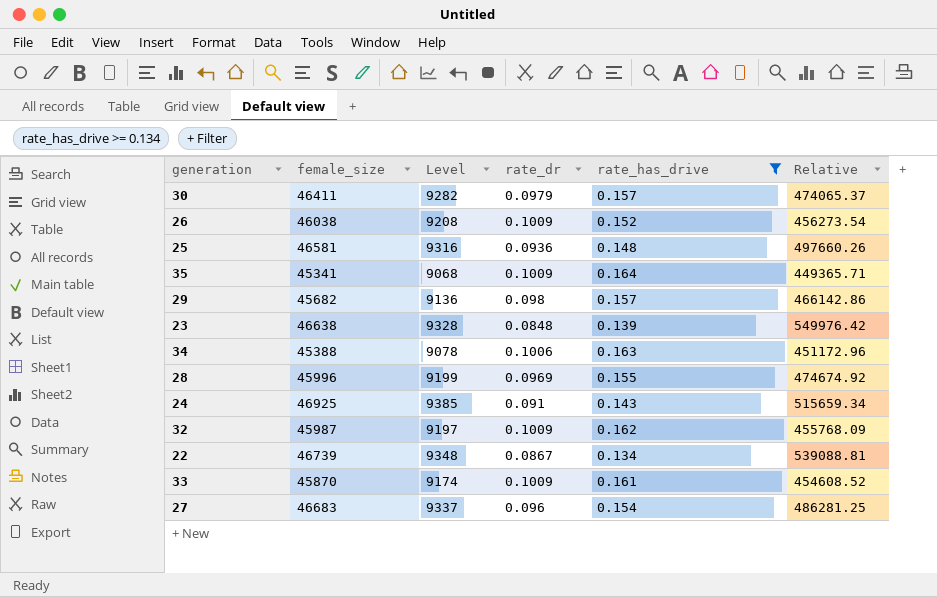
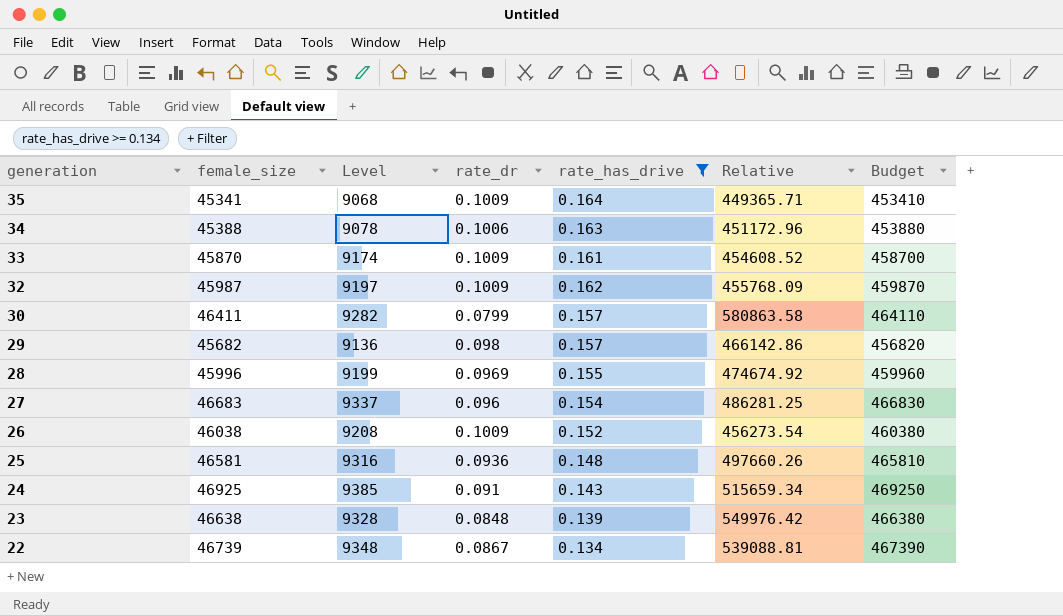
row order: none -> generation descending
column Budget | formula: none -> [female_size] * 10
30 | rate_dr: 0.0979 -> 0.0799
30 | Relative: 474065.37 -> 580863.58

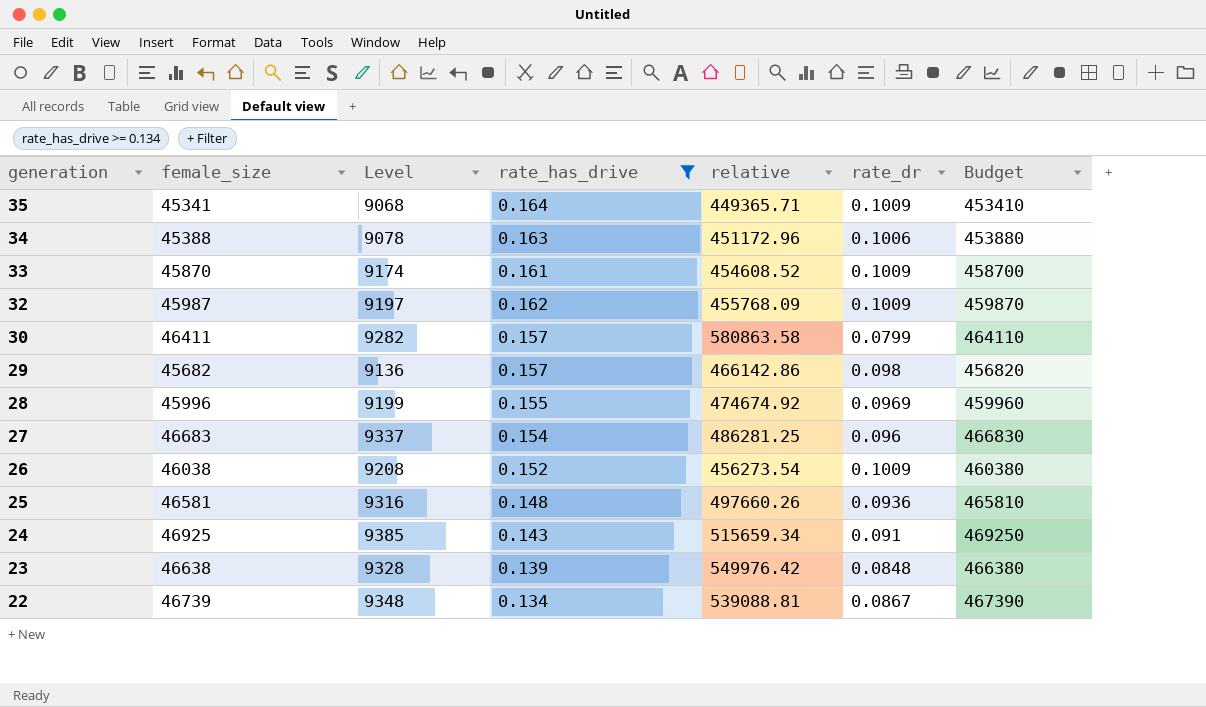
column name: Relative -> relative
column rate_dr | position: 4 -> 6

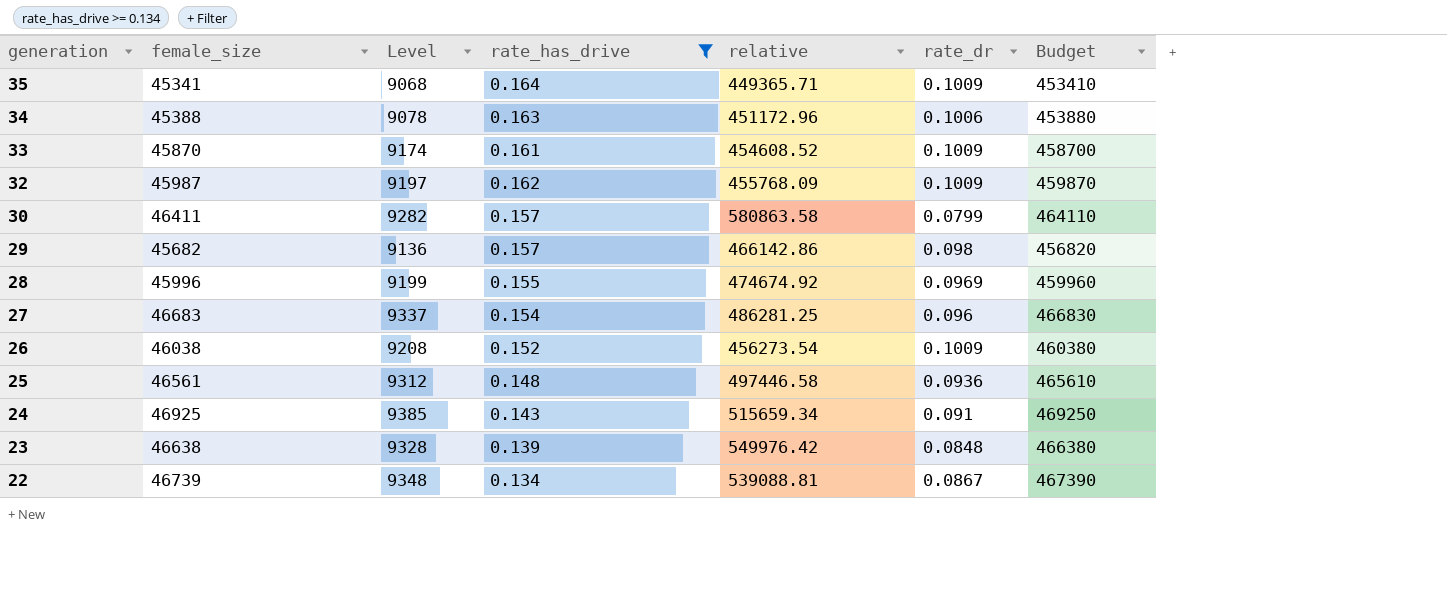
25 | female_size: 46581 -> 46561
25 | Level: 9316 -> 9312
25 | relative: 497660.26 -> 497446.58
25 | Budget: 465810 -> 465610

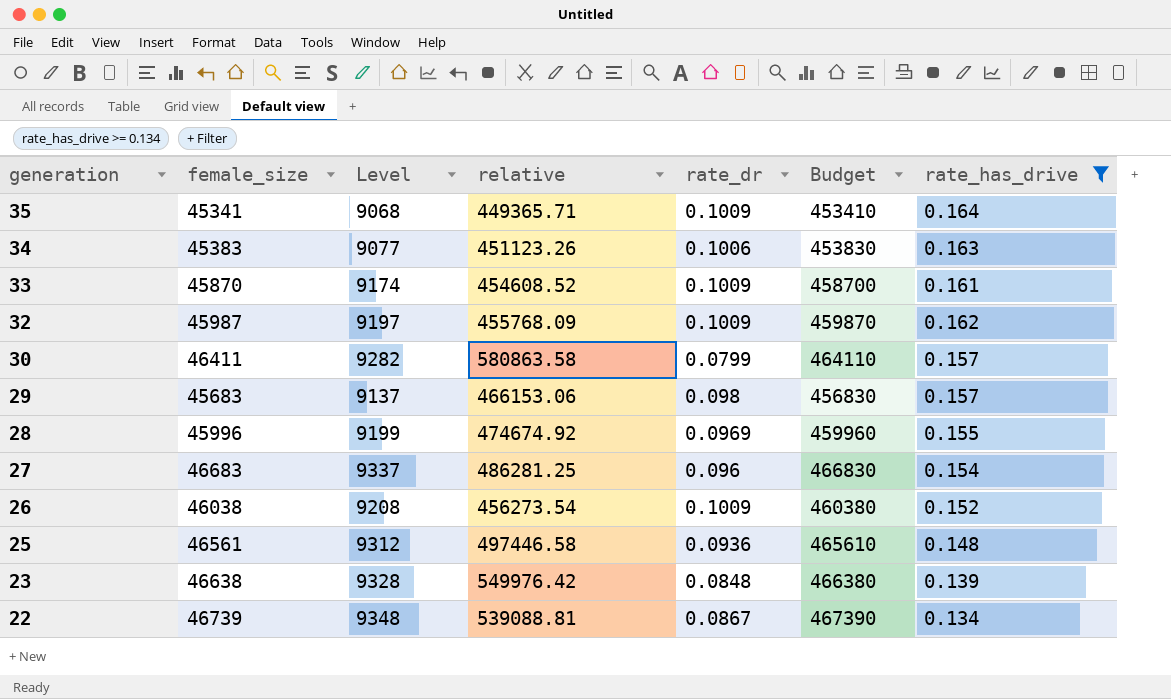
column rate_has_drive | position: 4 -> 7
row 24: 46925 | 9385 | 0.143 | 515659.34 | 0.091 | 469250 -> none
34 | female_size: 45388 -> 45383
34 | Level: 9078 -> 9077
34 | relative: 451172.96 -> 451123.26
34 | Budget: 453880 -> 453830
29 | female_size: 45682 -> 45683
29 | Level: 9136 -> 9137
29 | relative: 466142.86 -> 466153.06
29 | Budget: 456820 -> 456830

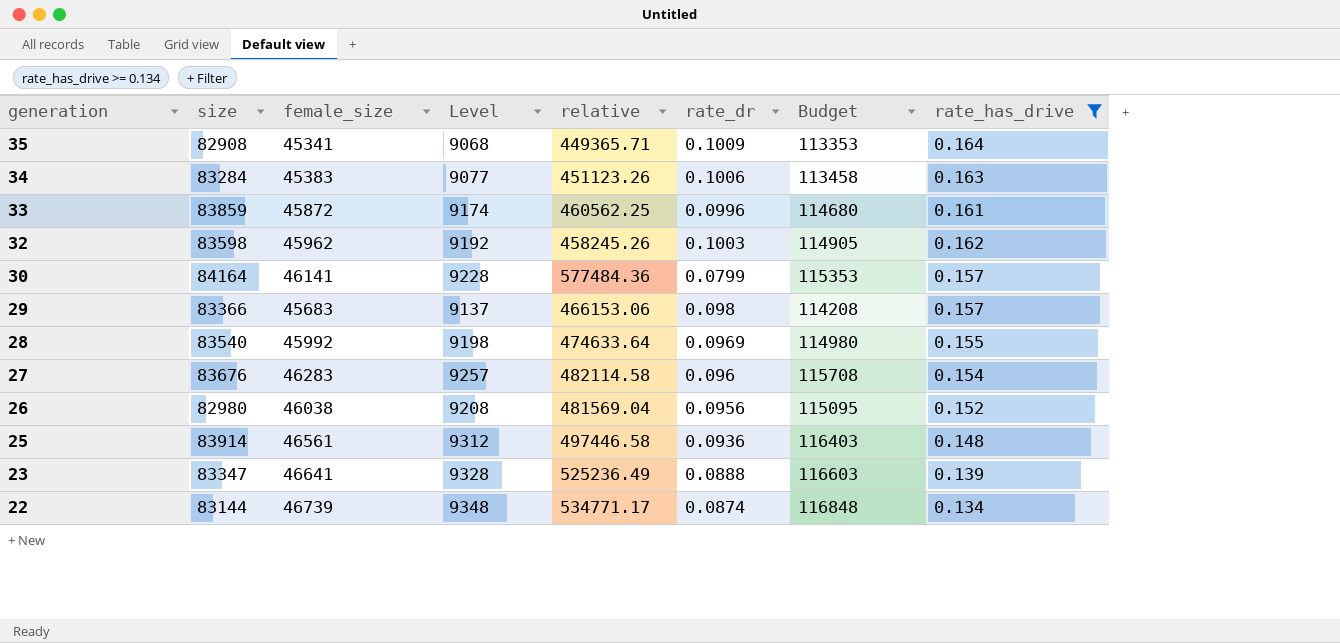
column size | position: none -> 2
column Budget | formula: [female_size] * 10 -> [female_size] * 2.5
33 | female_size: 45870 -> 45872
33 | relative: 454608.52 -> 460562.25
33 | rate_dr: 0.1009 -> 0.0996
32 | female_size: 45987 -> 45962
32 | Level: 9197 -> 9192
32 | relative: 455768.09 -> 458245.26
32 | rate_dr: 0.1009 -> 0.1003
30 | female_size: 46411 -> 46141
30 | Level: 9282 -> 9228
30 | relative: 580863.58 -> 577484.36
28 | female_size: 45996 -> 45992
28 | Level: 9199 -> 9198
28 | relative: 474674.92 -> 474633.64
27 | female_size: 46683 -> 46283
27 | Level: 9337 -> 9257
27 | relative: 486281.25 -> 482114.58
26 | relative: 456273.54 -> 481569.04
26 | rate_dr: 0.1009 -> 0.0956
23 | female_size: 46638 -> 46641
23 | relative: 549976.42 -> 525236.49
23 | rate_dr: 0.0848 -> 0.0888
22 | relative: 539088.81 -> 534771.17
22 | rate_dr: 0.0867 -> 0.0874

